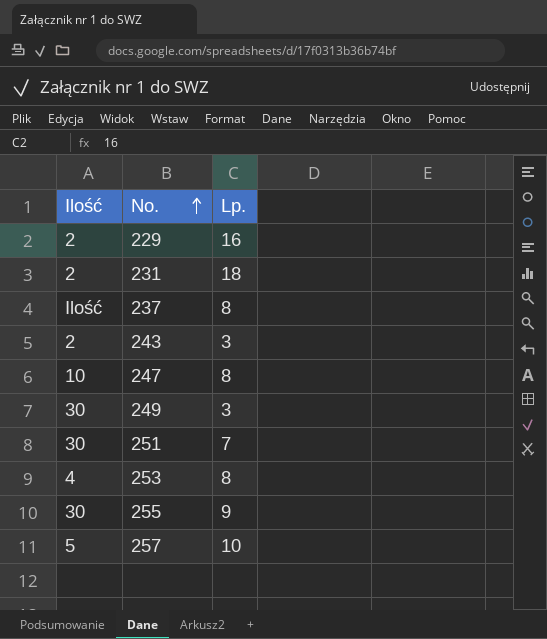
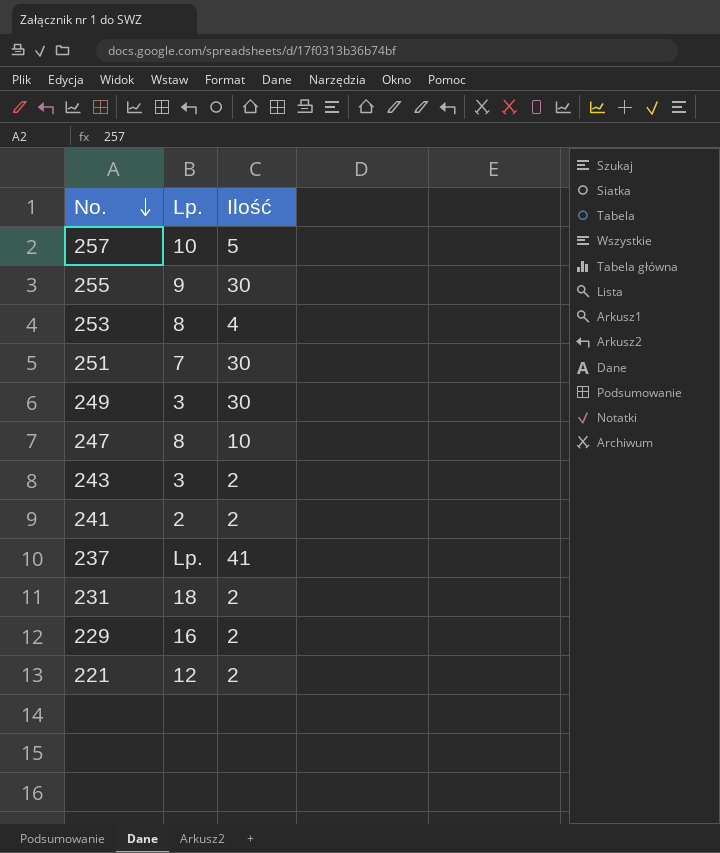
row order: No. ascending -> No. descending
column Ilość | position: 1 -> 3
row 241: none -> 2 | 2
237 | Lp.: 8 -> Lp.
237 | Ilość: Ilość -> 41
row 221: none -> 12 | 2

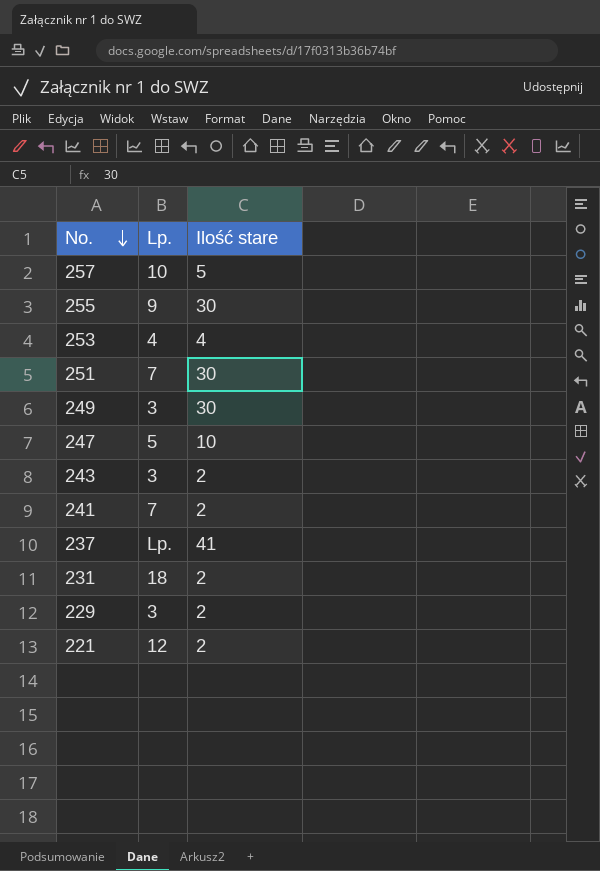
column name: Ilość -> Ilość stare
253 | Lp.: 8 -> 4
247 | Lp.: 8 -> 5
241 | Lp.: 2 -> 7
229 | Lp.: 16 -> 3

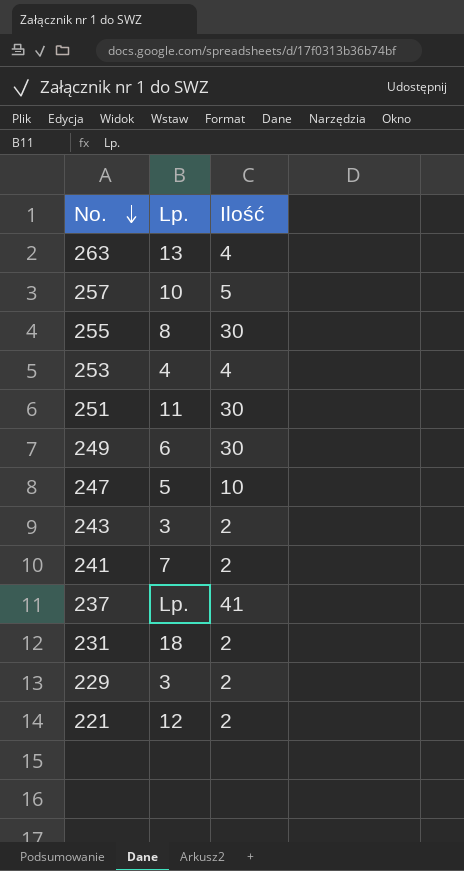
column name: Ilość stare -> Ilość
row 263: none -> 13 | 4
255 | Lp.: 9 -> 8
251 | Lp.: 7 -> 11
249 | Lp.: 3 -> 6

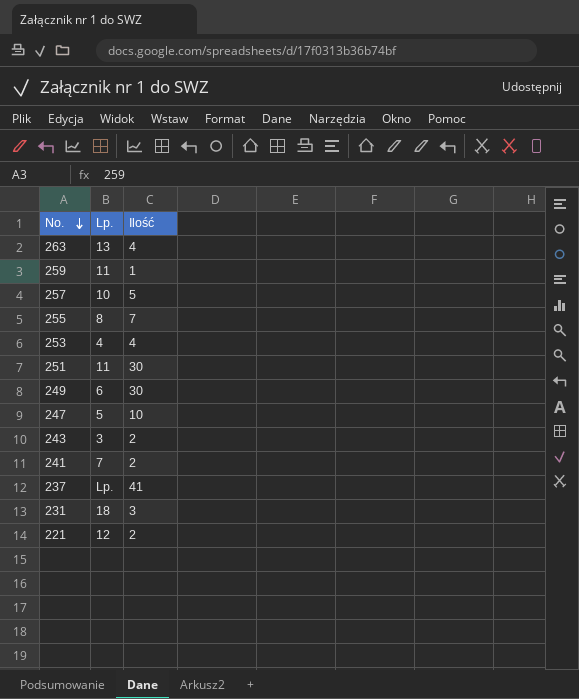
row 229: 3 | 2 -> none
row 259: none -> 11 | 1
255 | Ilość: 30 -> 7
231 | Ilość: 2 -> 3

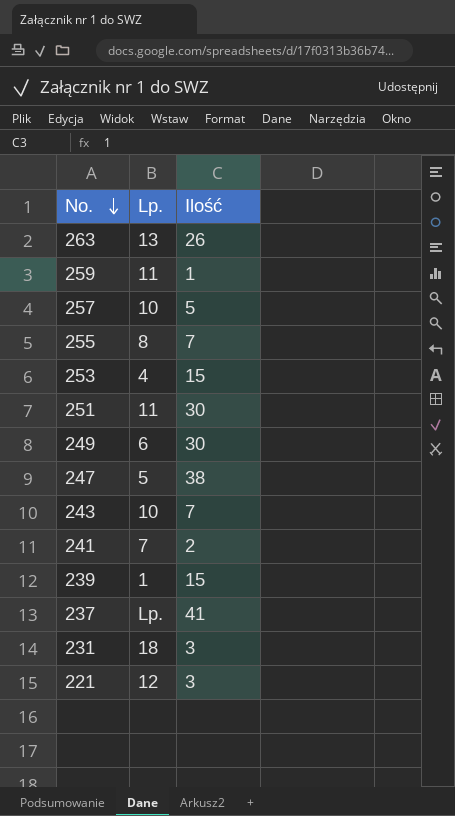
263 | Ilość: 4 -> 26
253 | Ilość: 4 -> 15
247 | Ilość: 10 -> 38
243 | Lp.: 3 -> 10
243 | Ilość: 2 -> 7
row 239: none -> 1 | 15
221 | Ilość: 2 -> 3

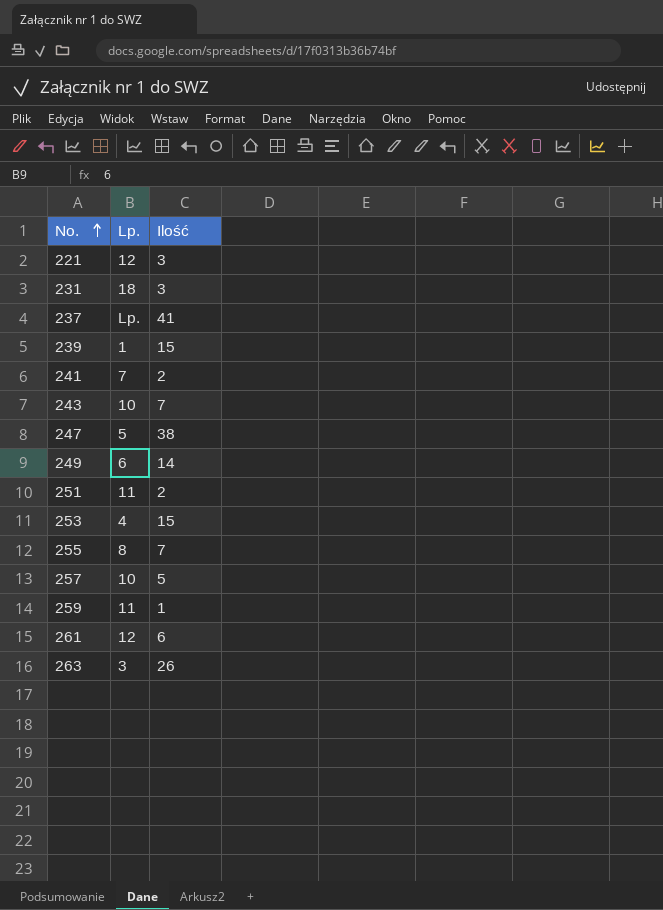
row order: No. descending -> No. ascending
249 | Ilość: 30 -> 14
251 | Ilość: 30 -> 2
row 261: none -> 12 | 6
263 | Lp.: 13 -> 3

